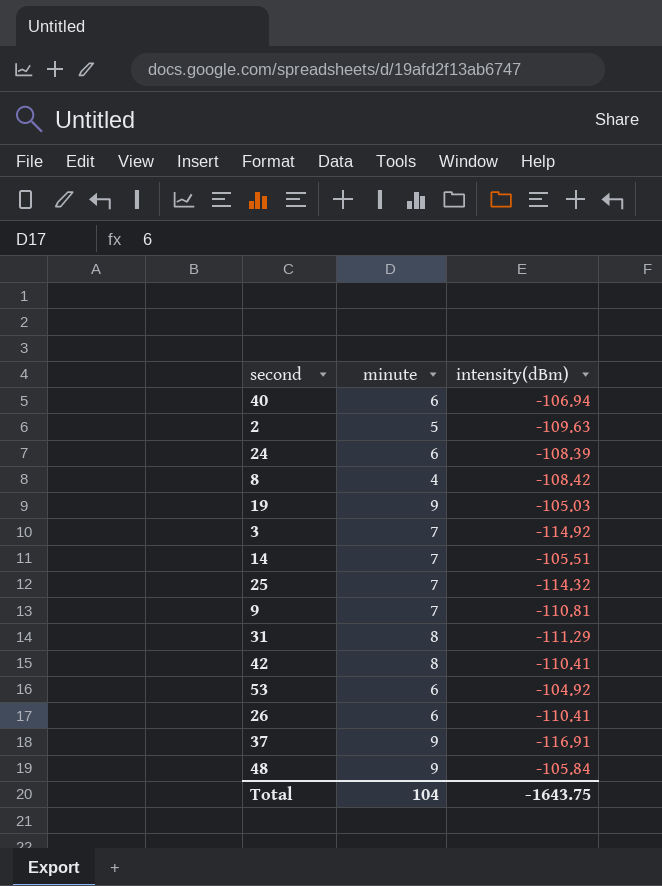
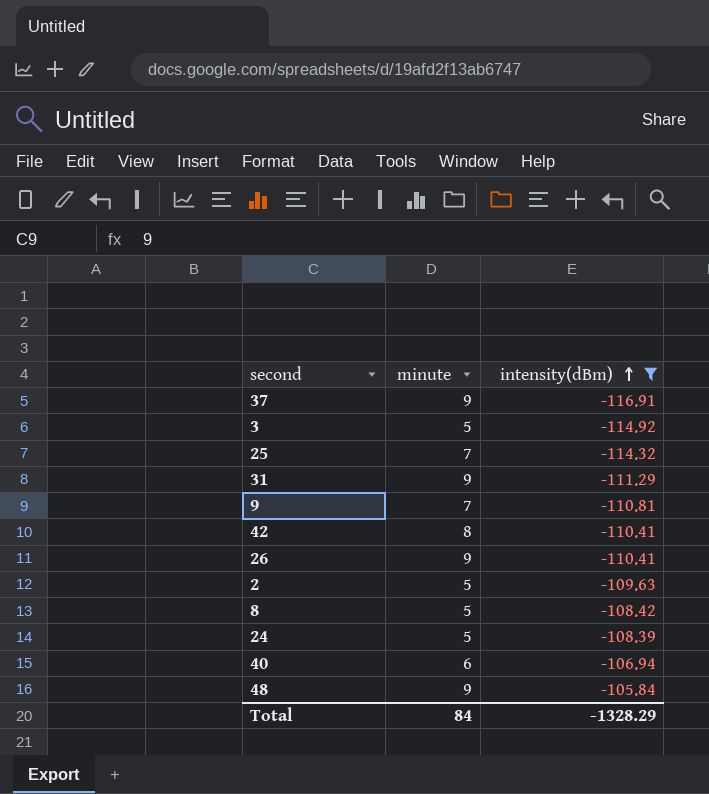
filter: none -> intensity(dBm) <= -105.84
row order: none -> intensity(dBm) ascending
3 | minute: 7 -> 5
31 | minute: 8 -> 9
26 | minute: 6 -> 9
8 | minute: 4 -> 5
24 | minute: 6 -> 5
Total | minute: 104 -> 84
Total | intensity(dBm): -1643.75 -> -1328.29

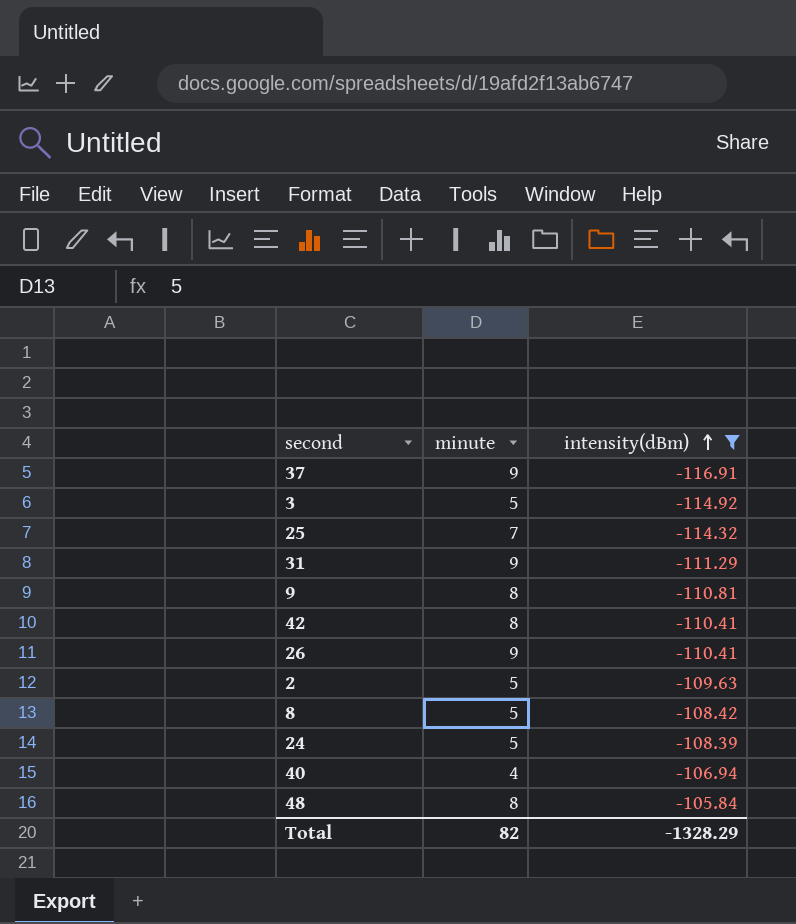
9 | minute: 7 -> 8
40 | minute: 6 -> 4
48 | minute: 9 -> 8
Total | minute: 84 -> 82

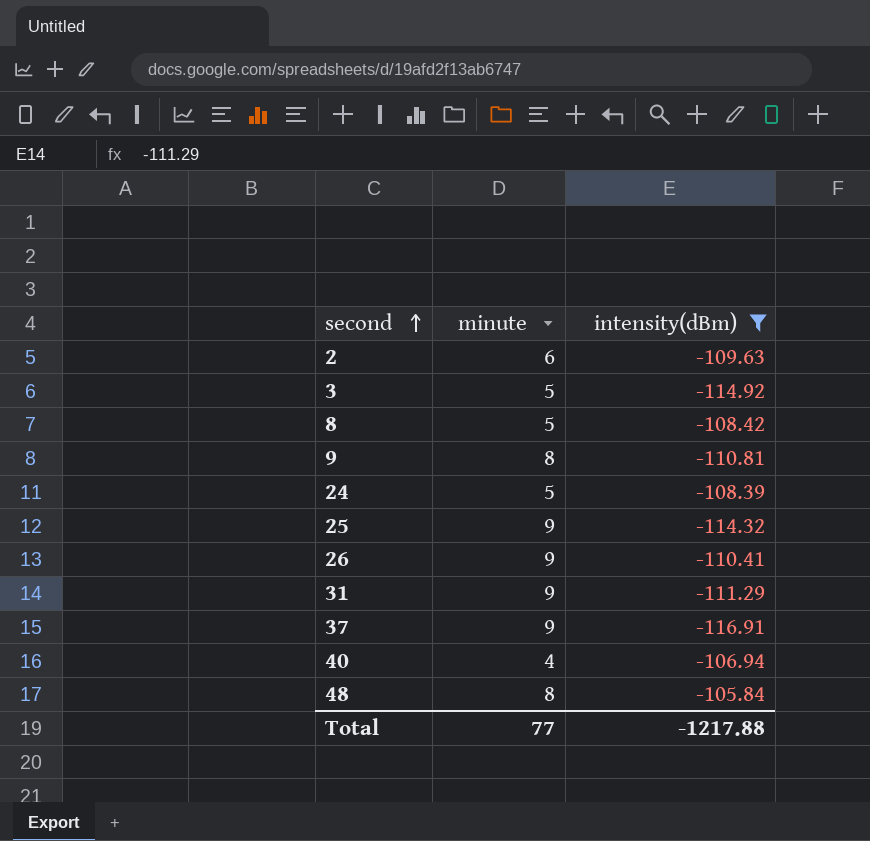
row order: intensity(dBm) ascending -> second ascending
row 42: 8 | -110.41 -> none
2 | minute: 5 -> 6
25 | minute: 7 -> 9
Total | minute: 82 -> 77
Total | intensity(dBm): -1328.29 -> -1217.88

